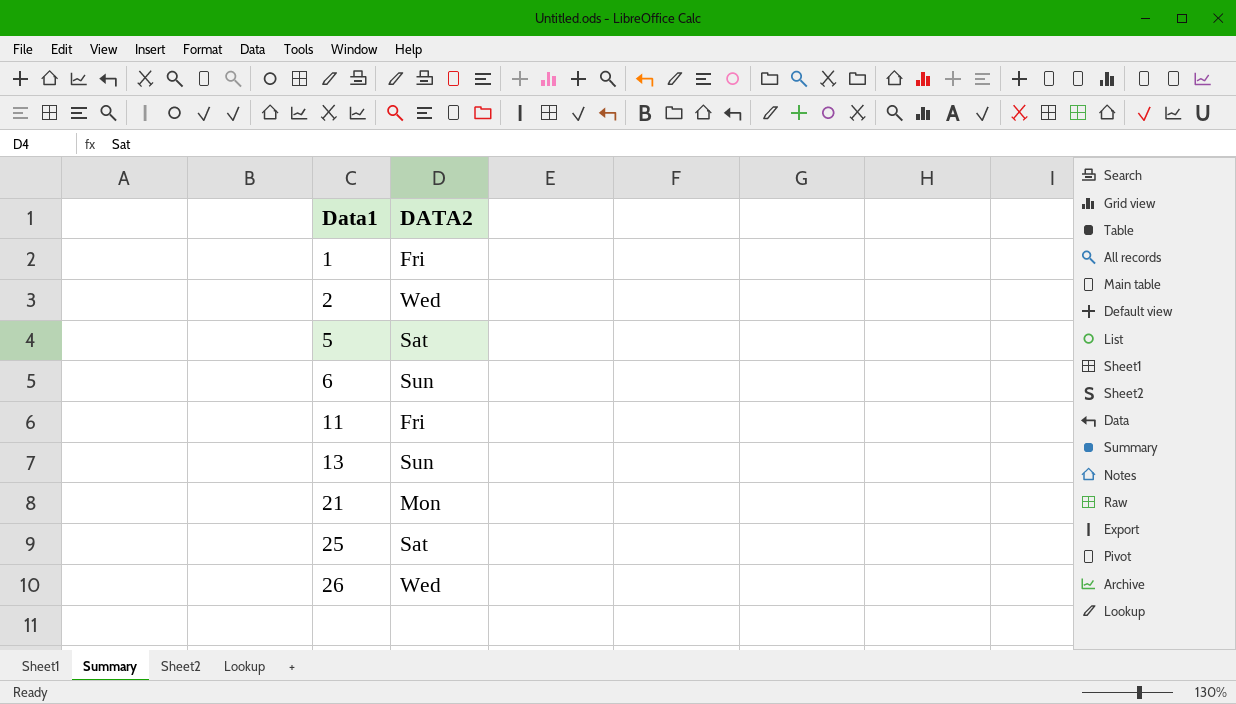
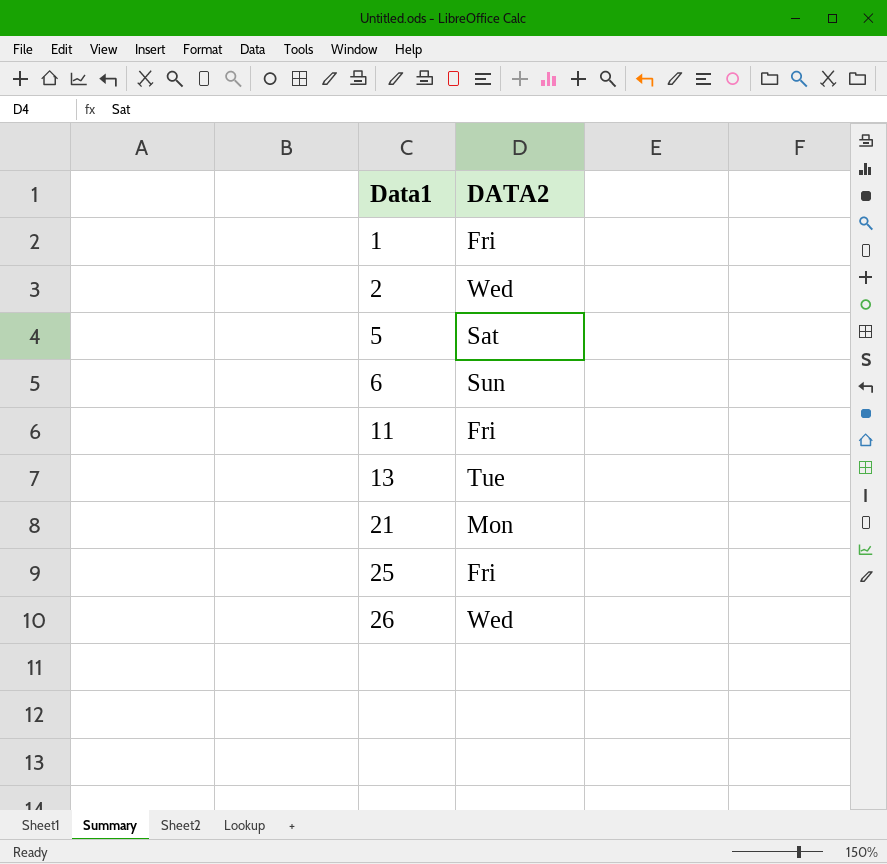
13 | DATA2: Sun -> Tue
25 | DATA2: Sat -> Fri

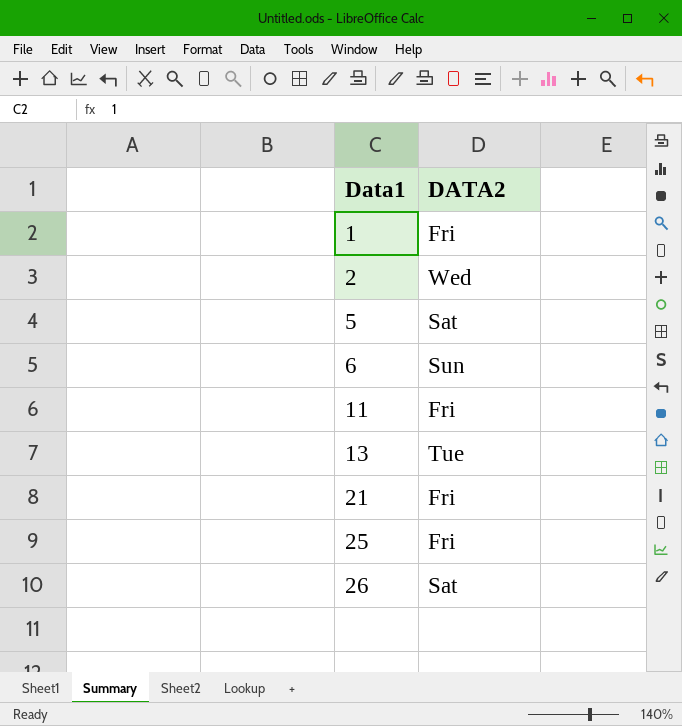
21 | DATA2: Mon -> Fri
26 | DATA2: Wed -> Sat

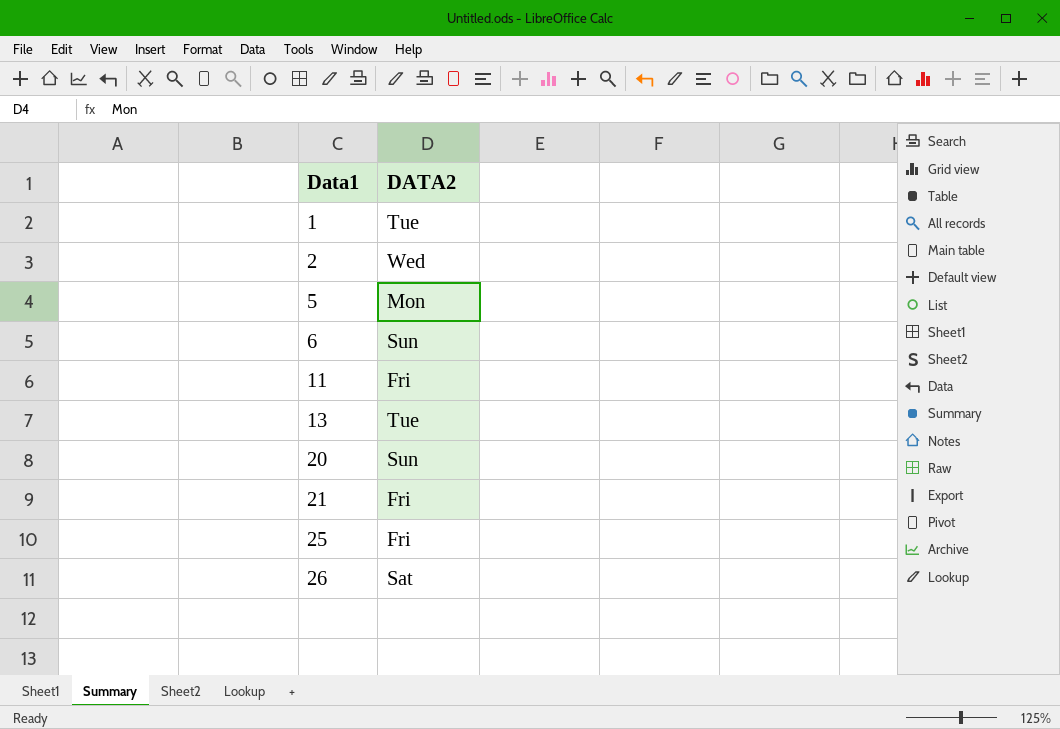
1 | DATA2: Fri -> Tue
5 | DATA2: Sat -> Mon
row 20: none -> Sun

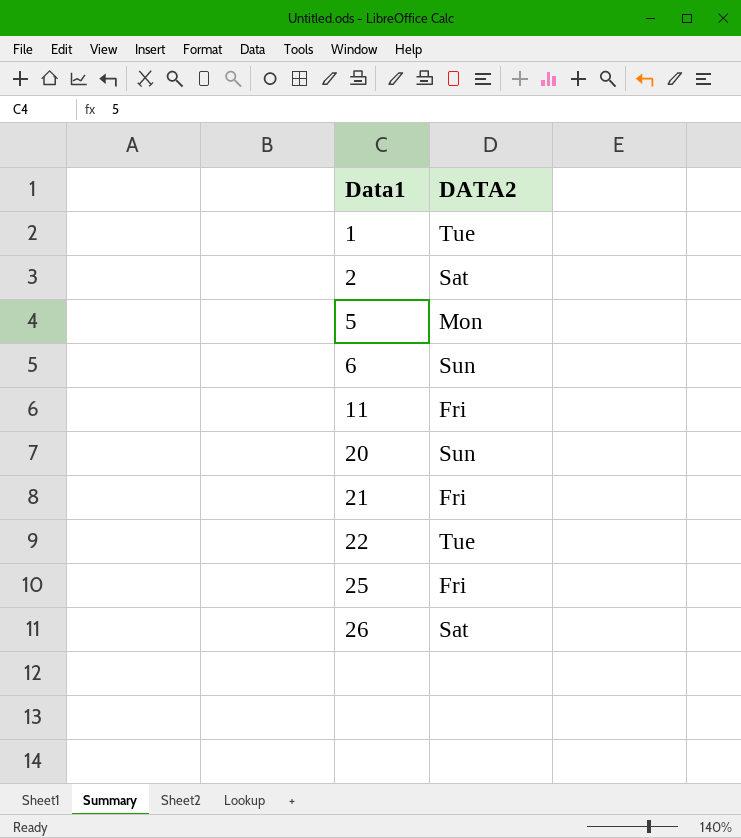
row 13: Tue -> none
2 | DATA2: Wed -> Sat
row 22: none -> Tue

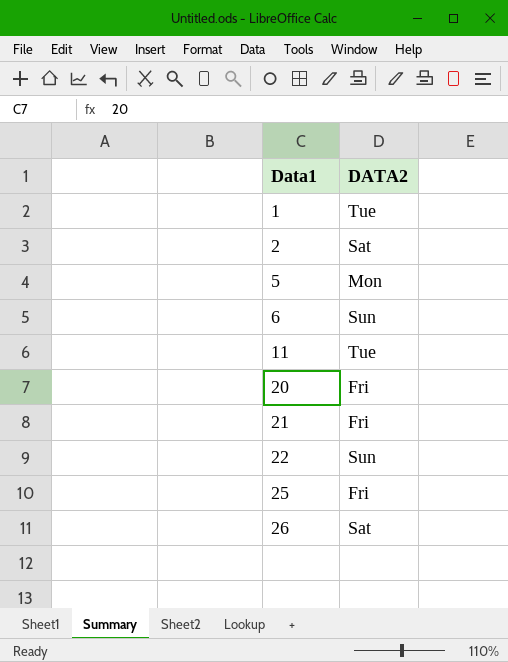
11 | DATA2: Fri -> Tue
20 | DATA2: Sun -> Fri
22 | DATA2: Tue -> Sun

